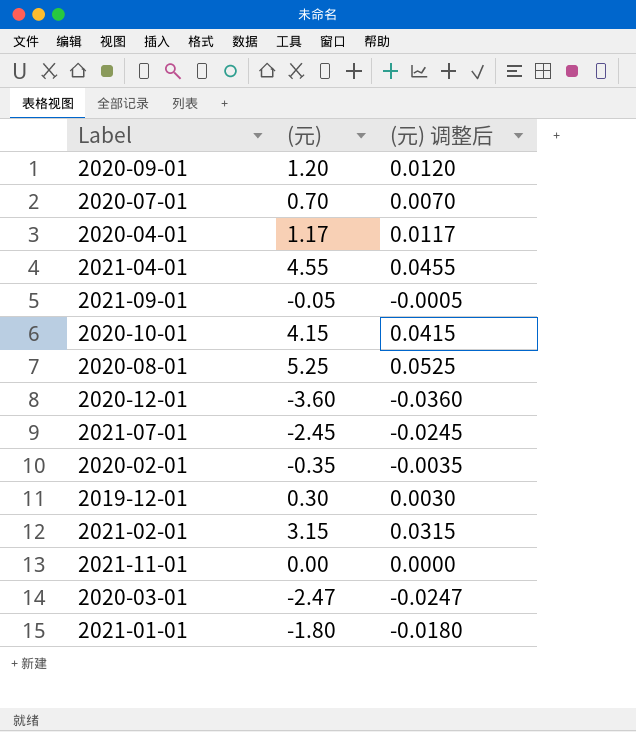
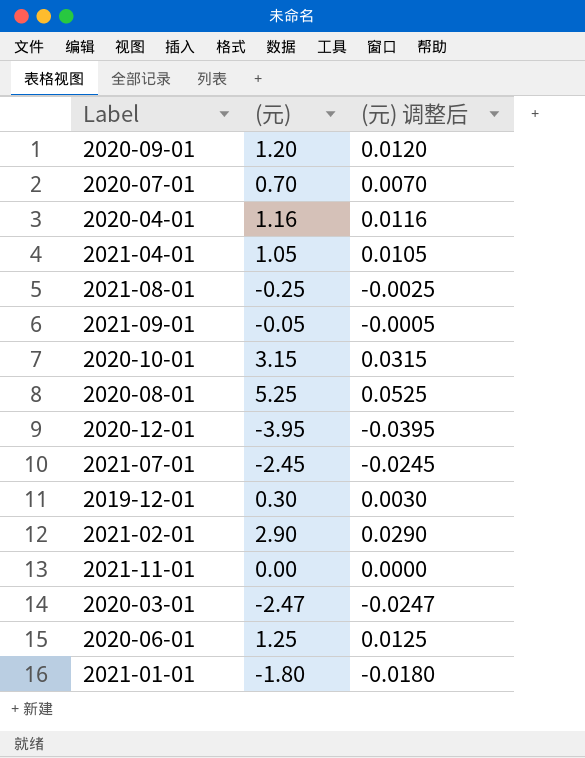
row 2020-02-01: -0.35 | -0.0035 -> none
2020-04-01 | (元): 1.17 -> 1.16
2020-04-01 | (元) 调整后: 0.0117 -> 0.0116
2021-04-01 | (元): 4.55 -> 1.05
2021-04-01 | (元) 调整后: 0.0455 -> 0.0105
row 2021-08-01: none -> -0.25 | -0.0025
2020-10-01 | (元): 4.15 -> 3.15
2020-10-01 | (元) 调整后: 0.0415 -> 0.0315
2020-12-01 | (元): -3.60 -> -3.95
2020-12-01 | (元) 调整后: -0.0360 -> -0.0395
2021-02-01 | (元): 3.15 -> 2.90
2021-02-01 | (元) 调整后: 0.0315 -> 0.0290
row 2020-06-01: none -> 1.25 | 0.0125

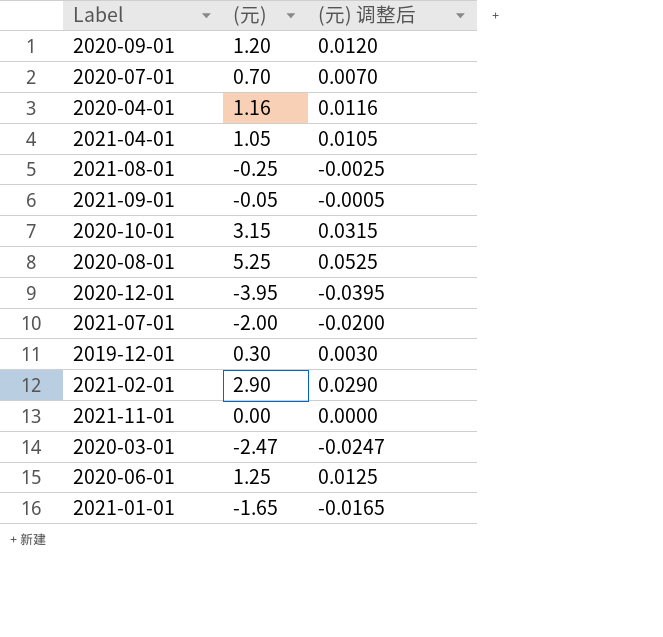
2021-07-01 | (元): -2.45 -> -2.00
2021-07-01 | (元) 调整后: -0.0245 -> -0.0200
2021-01-01 | (元): -1.80 -> -1.65
2021-01-01 | (元) 调整后: -0.0180 -> -0.0165

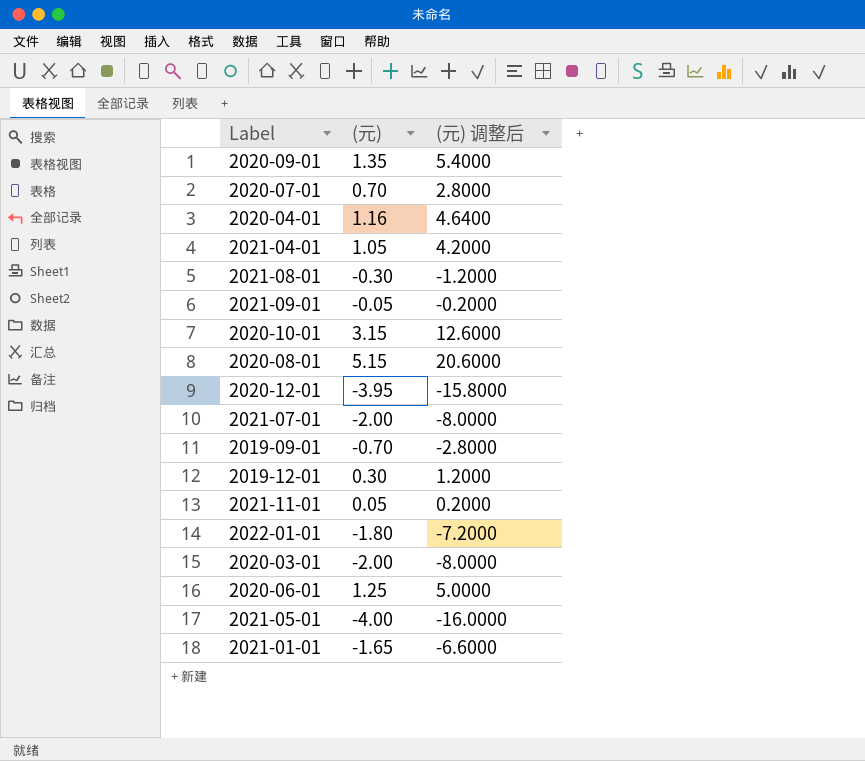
column (元) 调整后 | formula: [(元)] * 0.01 -> [(元)] * 4
row 2021-02-01: 2.90 | 0.0290 -> none
2020-09-01 | (元): 1.20 -> 1.35
2021-08-01 | (元): -0.25 -> -0.30
2020-08-01 | (元): 5.25 -> 5.15
row 2019-09-01: none -> -0.70 | -2.8000
2021-11-01 | (元): 0.00 -> 0.05
row 2022-01-01: none -> -1.80 | -7.2000
2020-03-01 | (元): -2.47 -> -2.00
row 2021-05-01: none -> -4.00 | -16.0000

